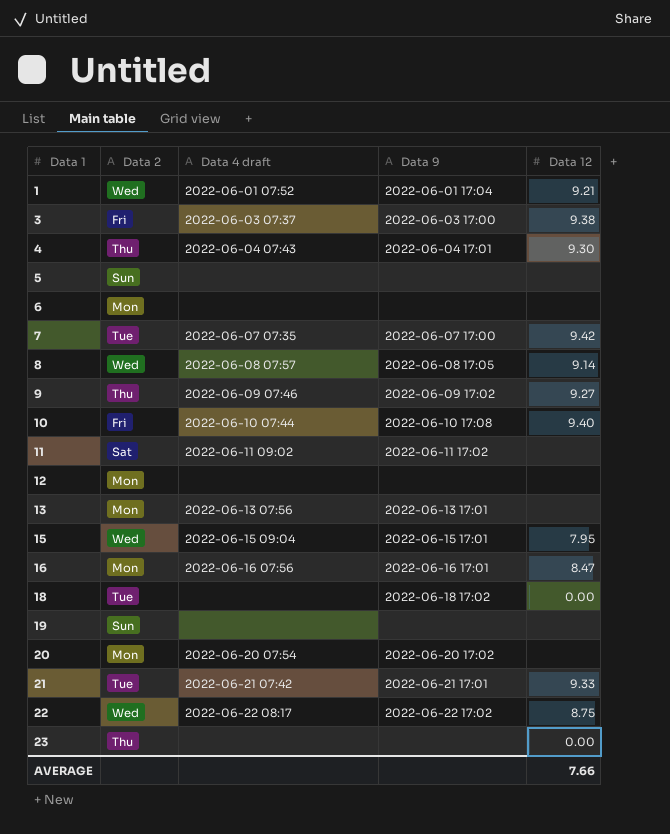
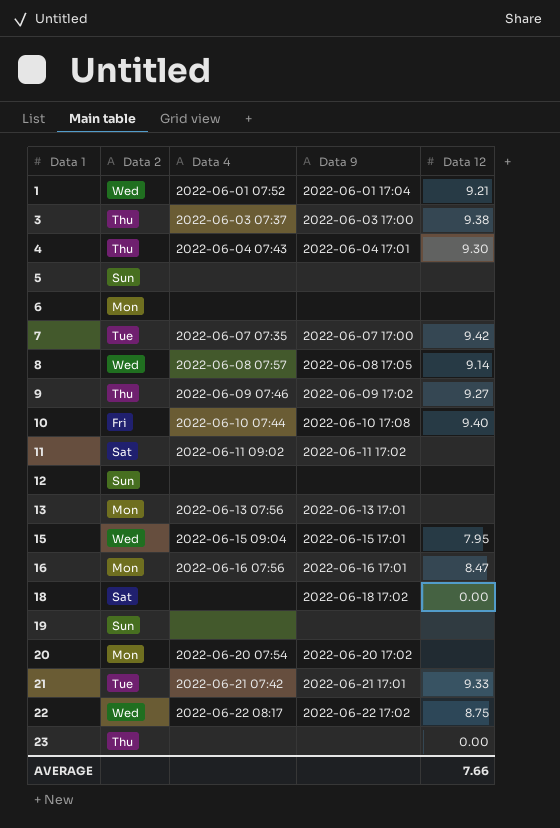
column name: Data 4 draft -> Data 4
3 | Data 2: Fri -> Thu
12 | Data 2: Mon -> Sun
18 | Data 2: Tue -> Sat

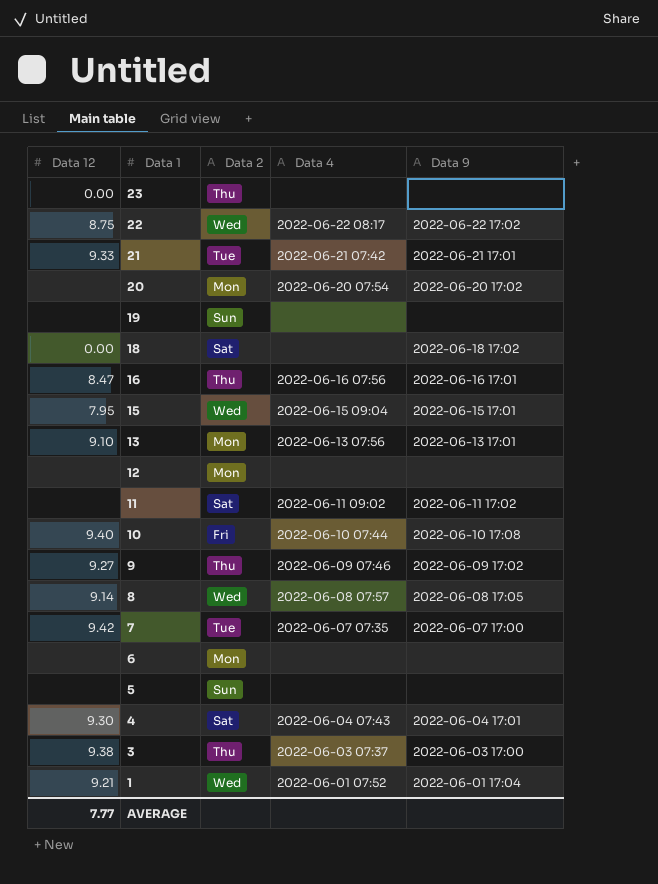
row order: Data 1 ascending -> Data 1 descending
column Data 12 | position: 5 -> 1
16 | Data 2: Mon -> Thu
13 | Data 12: none -> 9.10
12 | Data 2: Sun -> Mon
4 | Data 2: Thu -> Sat
AVERAGE | Data 12: 7.66 -> 7.77

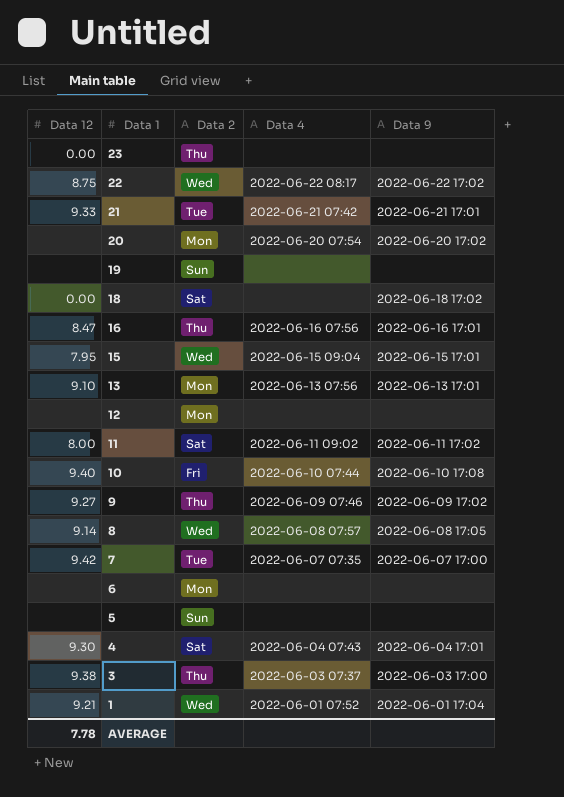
11 | Data 12: none -> 8.00
AVERAGE | Data 12: 7.77 -> 7.78

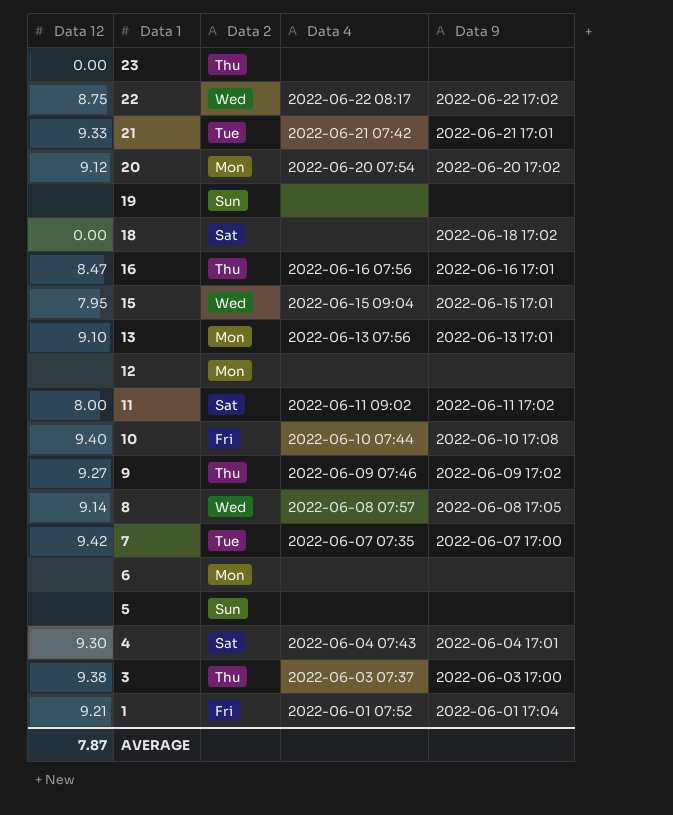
20 | Data 12: none -> 9.12
1 | Data 2: Wed -> Fri
AVERAGE | Data 12: 7.78 -> 7.87

